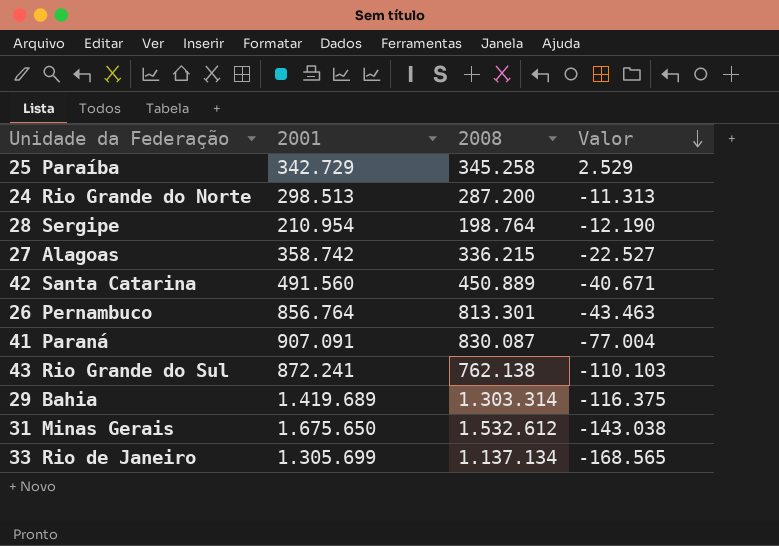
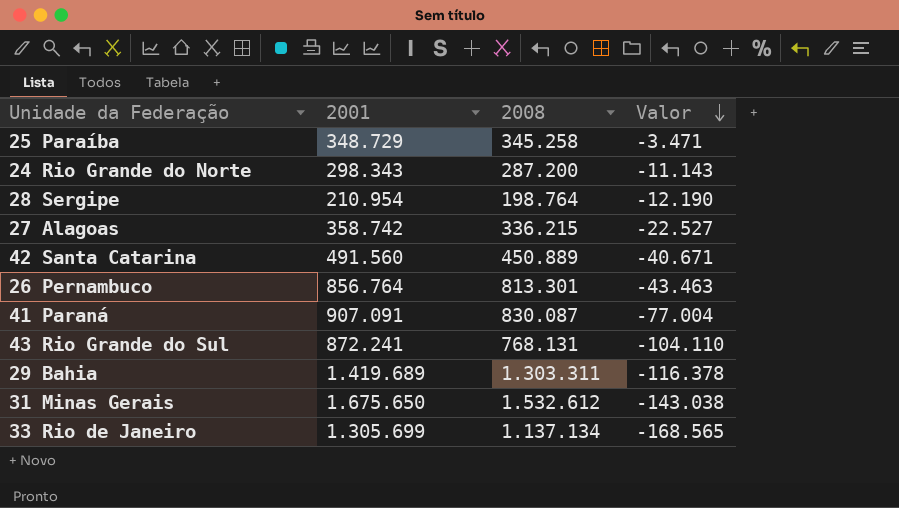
25 Paraíba | 2001: 342.729 -> 348.729
25 Paraíba | Valor: 2.529 -> -3.471
24 Rio Grande do Norte | 2001: 298.513 -> 298.343
24 Rio Grande do Norte | Valor: -11.313 -> -11.143
43 Rio Grande do Sul | 2008: 762.138 -> 768.131
43 Rio Grande do Sul | Valor: -110.103 -> -104.110
29 Bahia | 2008: 1.303.314 -> 1.303.311
29 Bahia | Valor: -116.375 -> -116.378

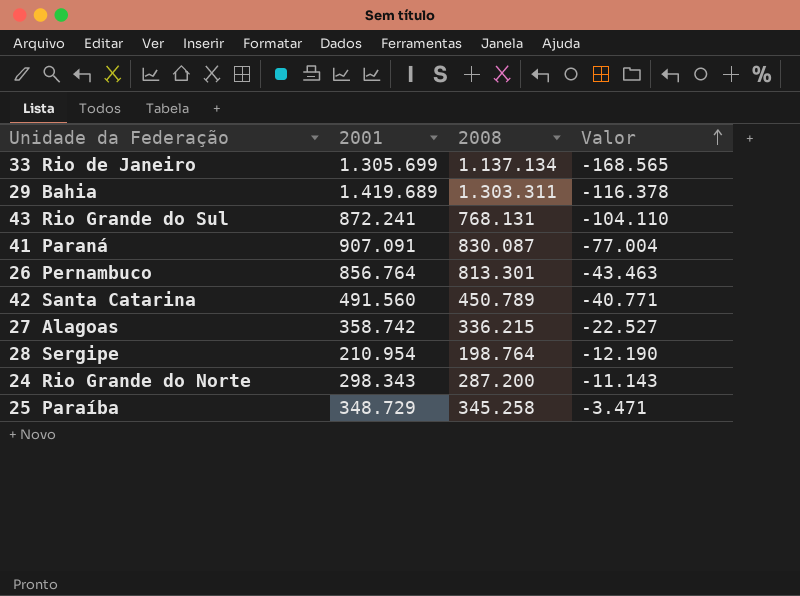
row order: Valor descending -> Valor ascending
row 31 Minas Gerais: 1.675.650 | 1.532.612 | -143.038 -> none
42 Santa Catarina | 2008: 450.889 -> 450.789
42 Santa Catarina | Valor: -40.671 -> -40.771

